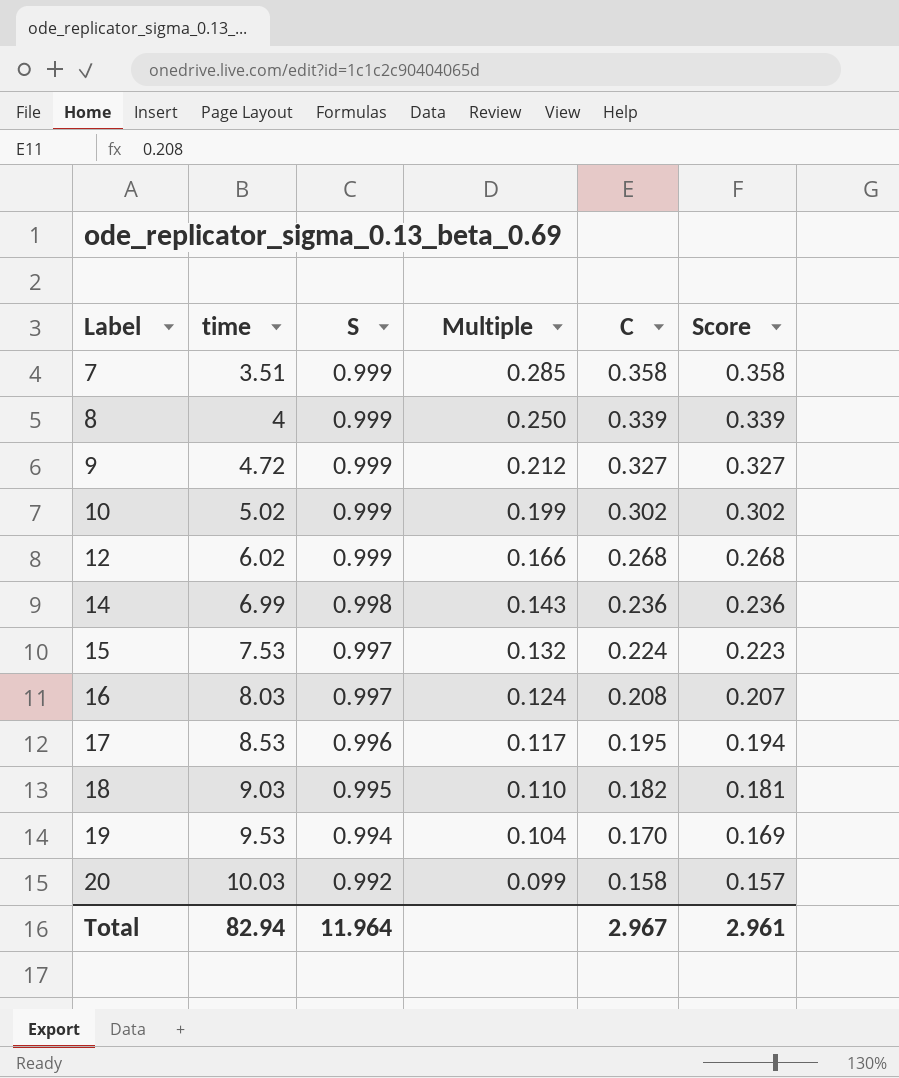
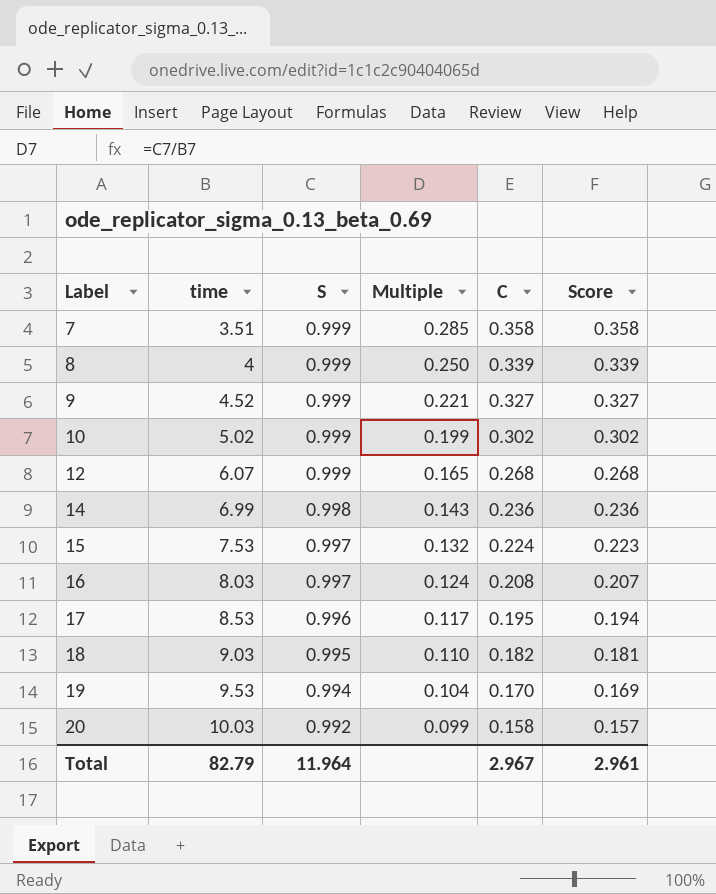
9 | time: 4.72 -> 4.52
9 | Multiple: 0.212 -> 0.221
12 | time: 6.02 -> 6.07
12 | Multiple: 0.166 -> 0.165
Total | time: 82.94 -> 82.79

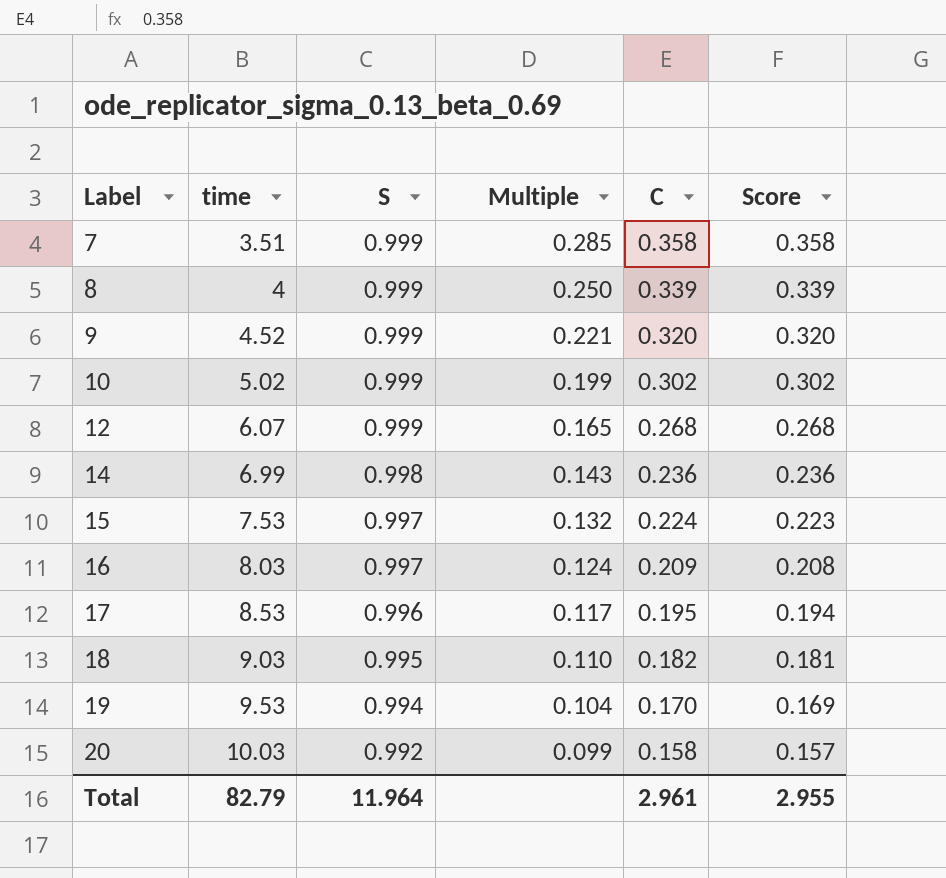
9 | C: 0.327 -> 0.320
9 | Score: 0.327 -> 0.320
16 | C: 0.208 -> 0.209
16 | Score: 0.207 -> 0.208
Total | C: 2.967 -> 2.961
Total | Score: 2.961 -> 2.955

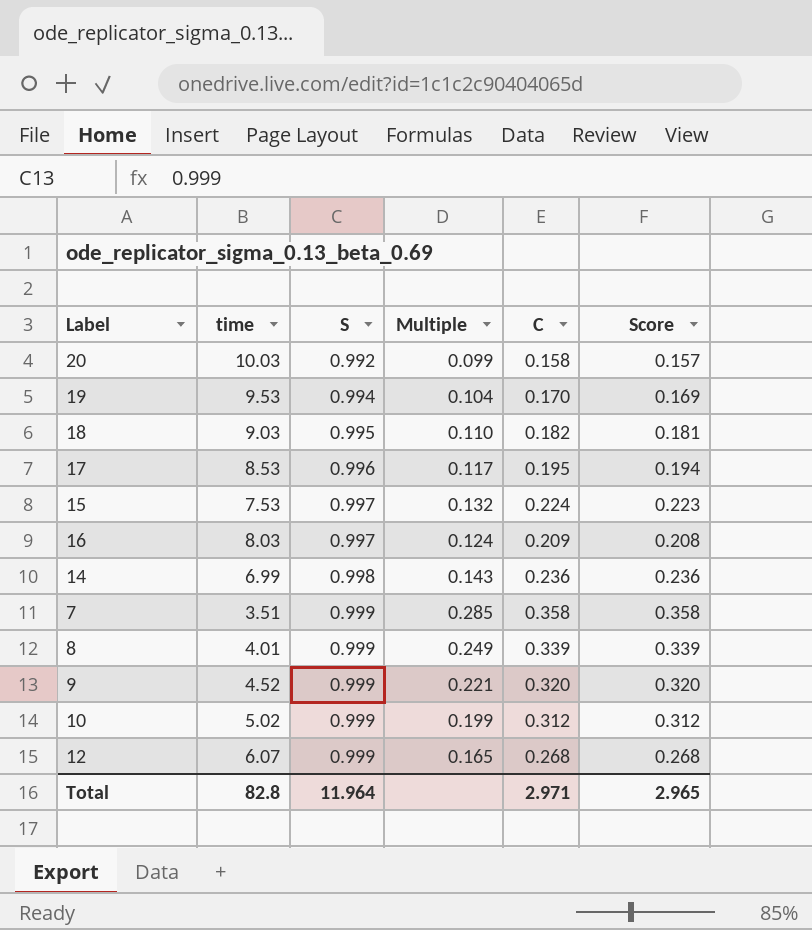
row order: Label ascending -> S ascending
8 | time: 4 -> 4.01
8 | Multiple: 0.250 -> 0.249
10 | C: 0.302 -> 0.312
10 | Score: 0.302 -> 0.312
Total | time: 82.79 -> 82.8
Total | C: 2.961 -> 2.971
Total | Score: 2.955 -> 2.965

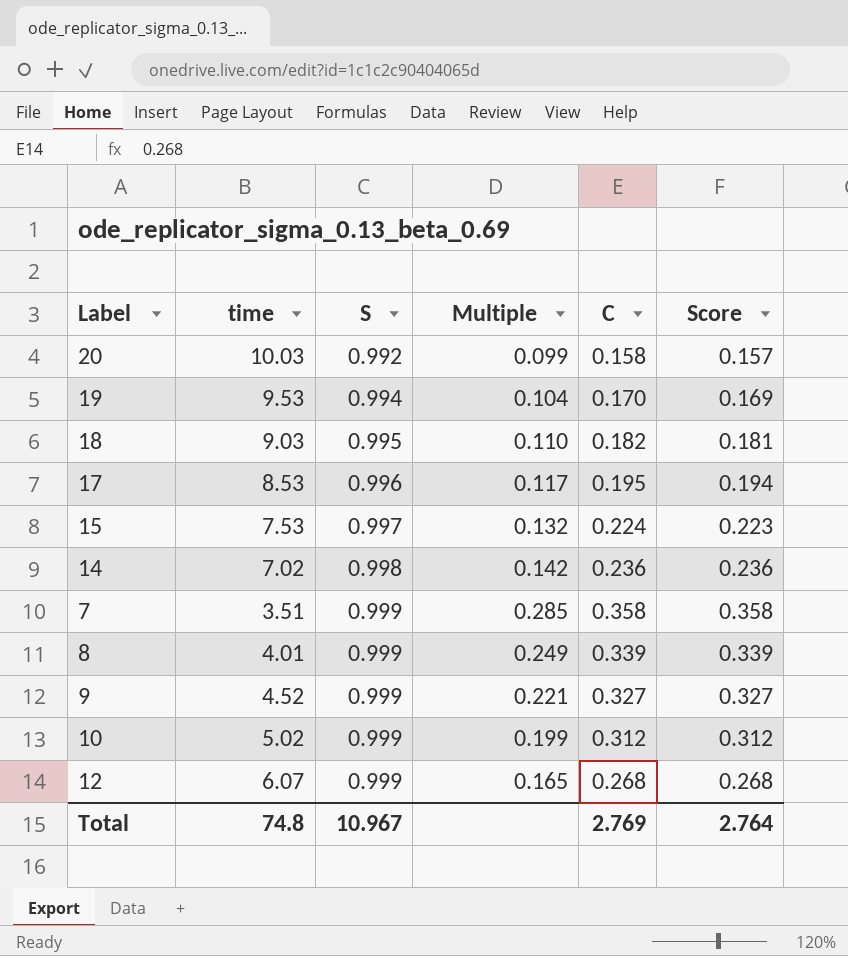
row 16: 8.03 | 0.997 | 0.124 | 0.209 | 0.208 -> none
14 | time: 6.99 -> 7.02
14 | Multiple: 0.143 -> 0.142
9 | C: 0.320 -> 0.327
9 | Score: 0.320 -> 0.327
Total | time: 82.8 -> 74.8
Total | S: 11.964 -> 10.967
Total | C: 2.971 -> 2.769
Total | Score: 2.965 -> 2.764

